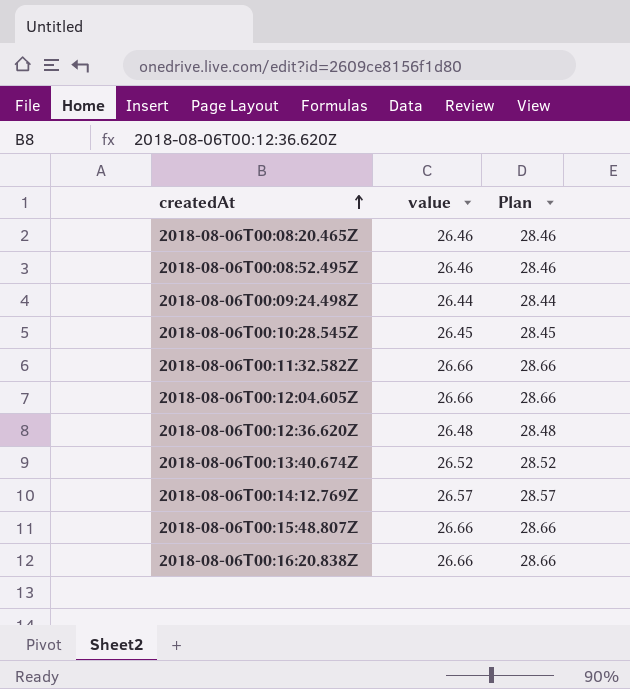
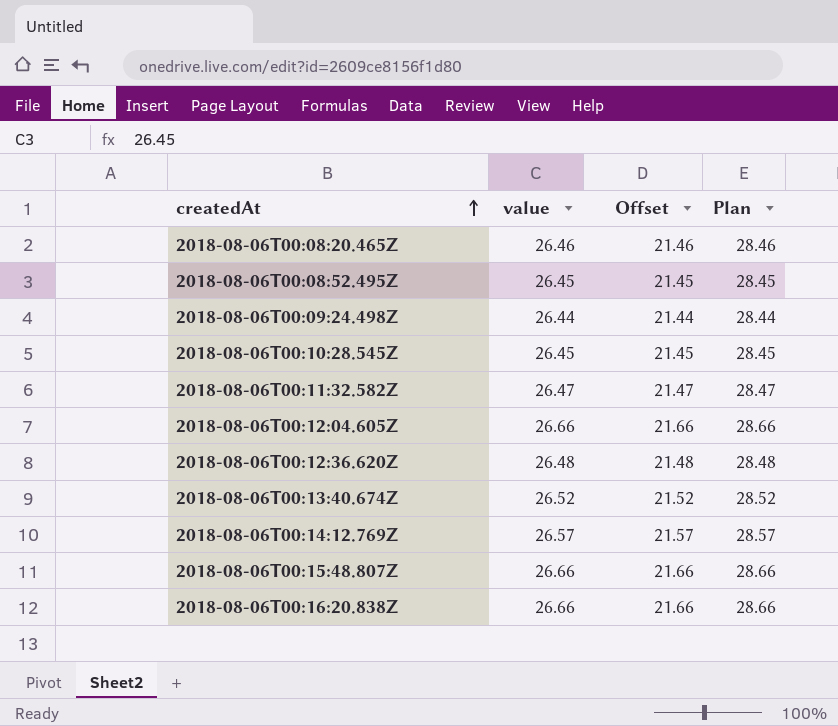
column Offset | formula: none -> [value] - 5
2018-08-06T00:08:52.495Z | value: 26.46 -> 26.45
2018-08-06T00:08:52.495Z | Plan: 28.46 -> 28.45
2018-08-06T00:11:32.582Z | value: 26.66 -> 26.47
2018-08-06T00:11:32.582Z | Plan: 28.66 -> 28.47

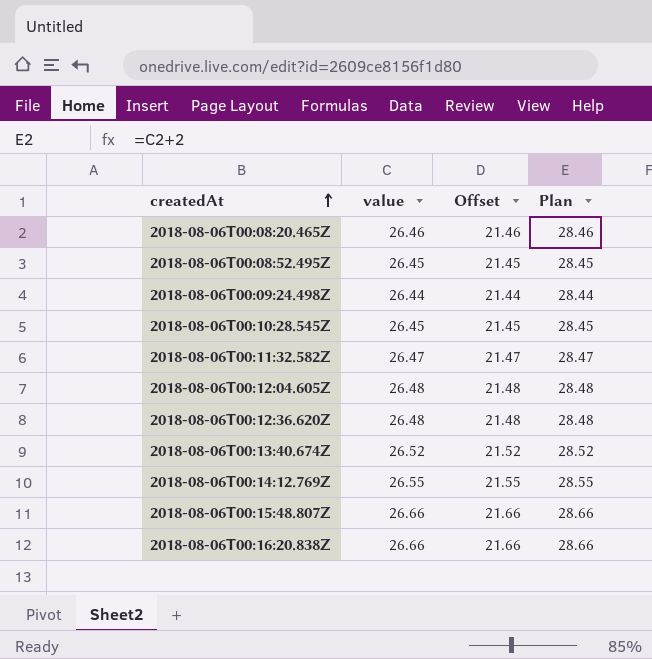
2018-08-06T00:12:04.605Z | value: 26.66 -> 26.48
2018-08-06T00:12:04.605Z | Offset: 21.66 -> 21.48
2018-08-06T00:12:04.605Z | Plan: 28.66 -> 28.48
2018-08-06T00:14:12.769Z | value: 26.57 -> 26.55
2018-08-06T00:14:12.769Z | Offset: 21.57 -> 21.55
2018-08-06T00:14:12.769Z | Plan: 28.57 -> 28.55

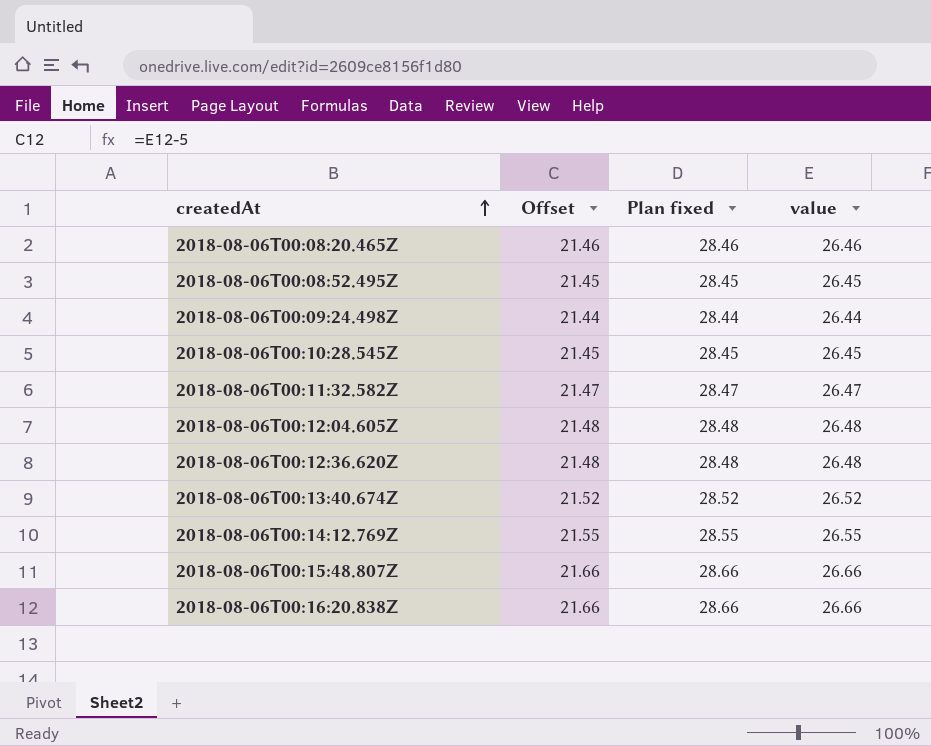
column name: Plan -> Plan fixed
column value | position: 2 -> 4

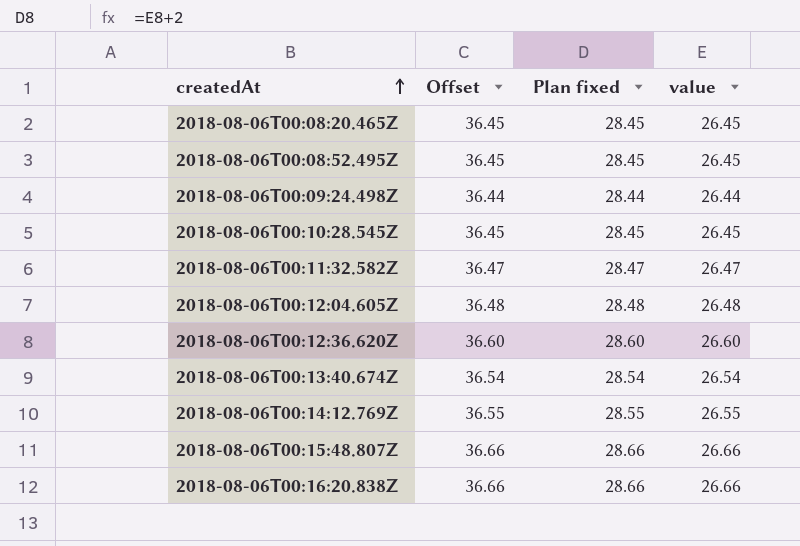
column Offset | formula: [value] - 5 -> [value] + 10
2018-08-06T00:08:20.465Z | Plan fixed: 28.46 -> 28.45
2018-08-06T00:08:20.465Z | value: 26.46 -> 26.45
2018-08-06T00:12:36.620Z | Plan fixed: 28.48 -> 28.60
2018-08-06T00:12:36.620Z | value: 26.48 -> 26.60
2018-08-06T00:13:40.674Z | Plan fixed: 28.52 -> 28.54
2018-08-06T00:13:40.674Z | value: 26.52 -> 26.54

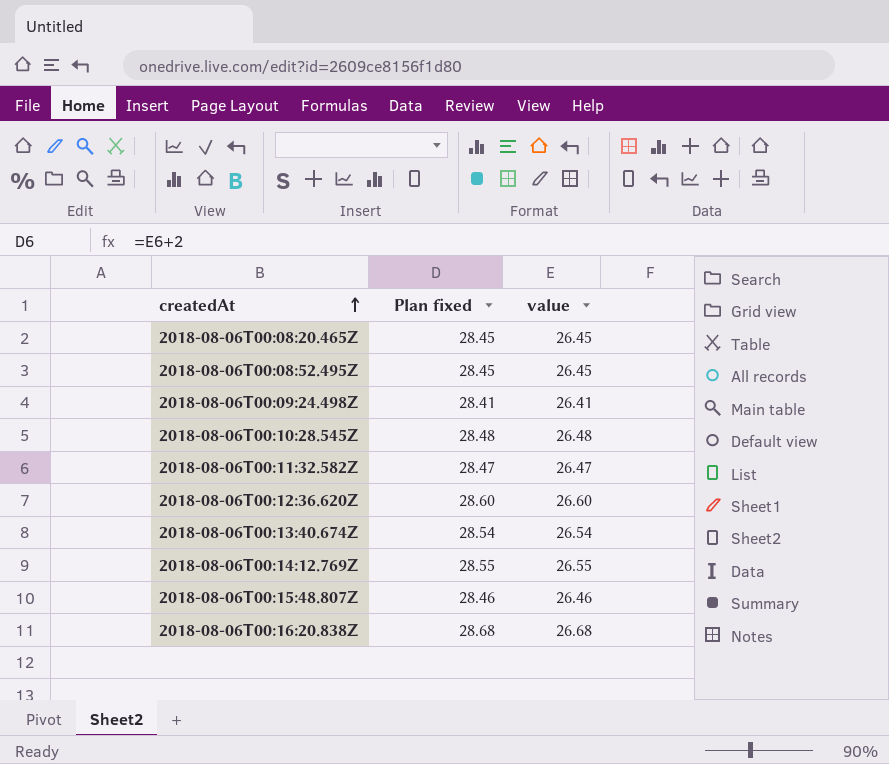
column Offset | formula: [value] + 10 -> none
row 2018-08-06T00:12:04.605Z: 36.48 | 28.48 | 26.48 -> none
2018-08-06T00:09:24.498Z | Plan fixed: 28.44 -> 28.41
2018-08-06T00:09:24.498Z | value: 26.44 -> 26.41
2018-08-06T00:10:28.545Z | Plan fixed: 28.45 -> 28.48
2018-08-06T00:10:28.545Z | value: 26.45 -> 26.48
2018-08-06T00:15:48.807Z | Plan fixed: 28.66 -> 28.46
2018-08-06T00:15:48.807Z | value: 26.66 -> 26.46
2018-08-06T00:16:20.838Z | Plan fixed: 28.66 -> 28.68
2018-08-06T00:16:20.838Z | value: 26.66 -> 26.68

